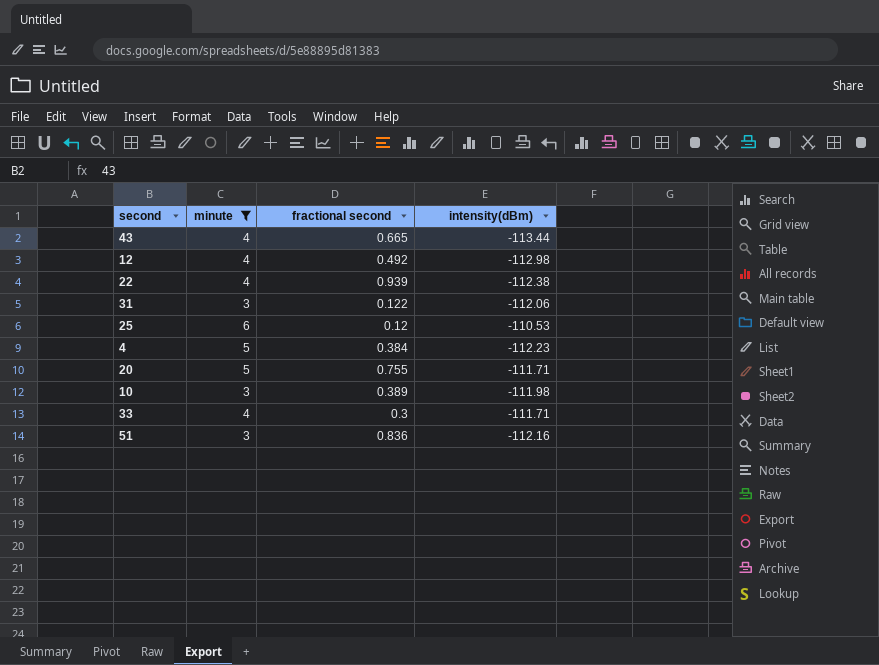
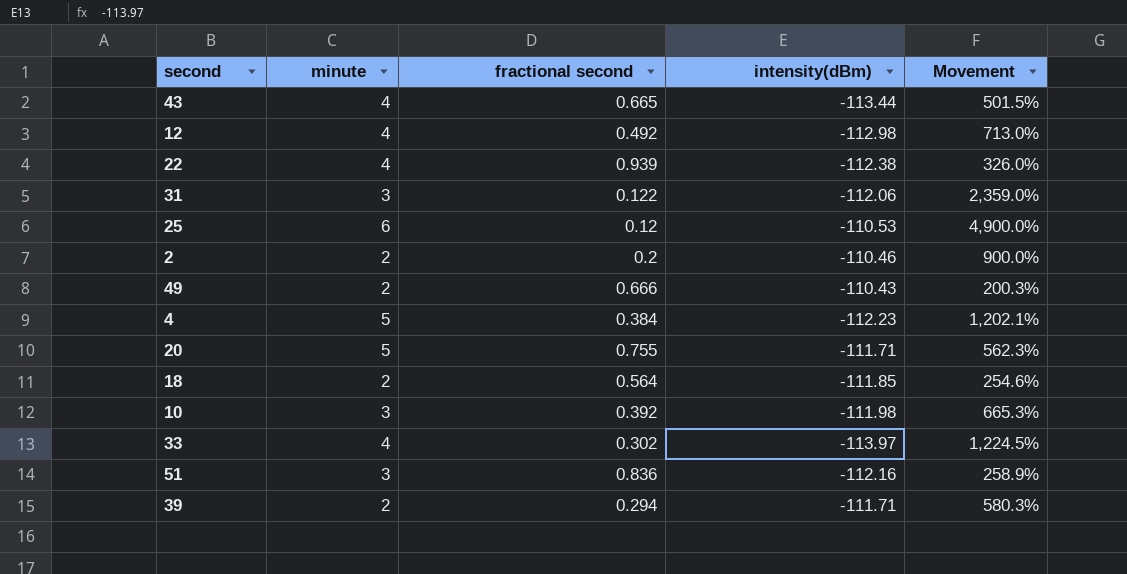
filter: minute != 2 -> none
column Movement | formula: none -> ([minute] - [fractional second]) / [fractional second]
10 | fractional second: 0.389 -> 0.392
33 | fractional second: 0.3 -> 0.302
33 | intensity(dBm): -111.71 -> -113.97

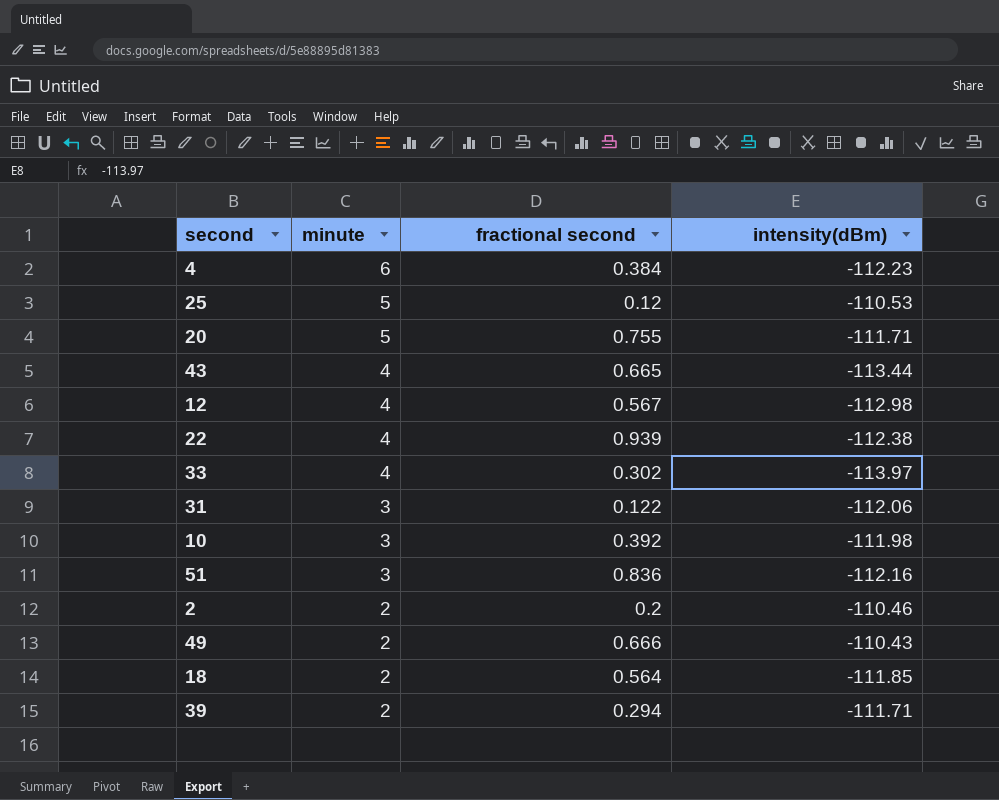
row order: none -> minute descending
column Movement | formula: ([minute] - [fractional second]) / [fractional second] -> none
4 | minute: 5 -> 6
25 | minute: 6 -> 5
12 | fractional second: 0.492 -> 0.567

